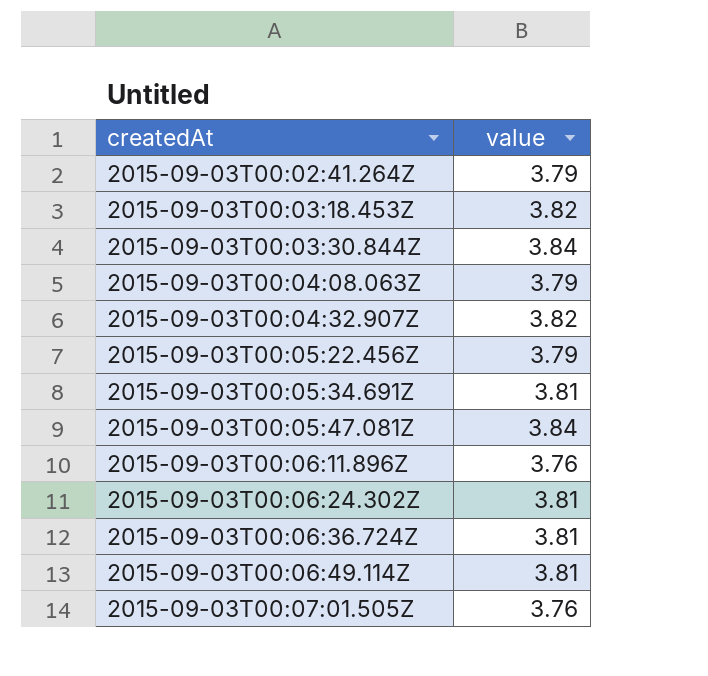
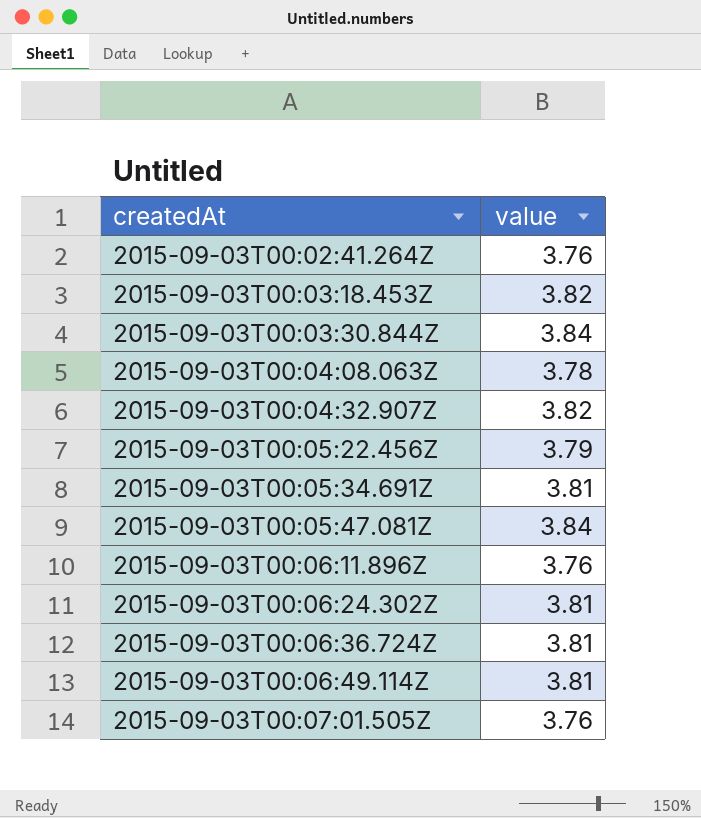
2015-09-03T00:02:41.264Z | value: 3.79 -> 3.76
2015-09-03T00:04:08.063Z | value: 3.79 -> 3.78

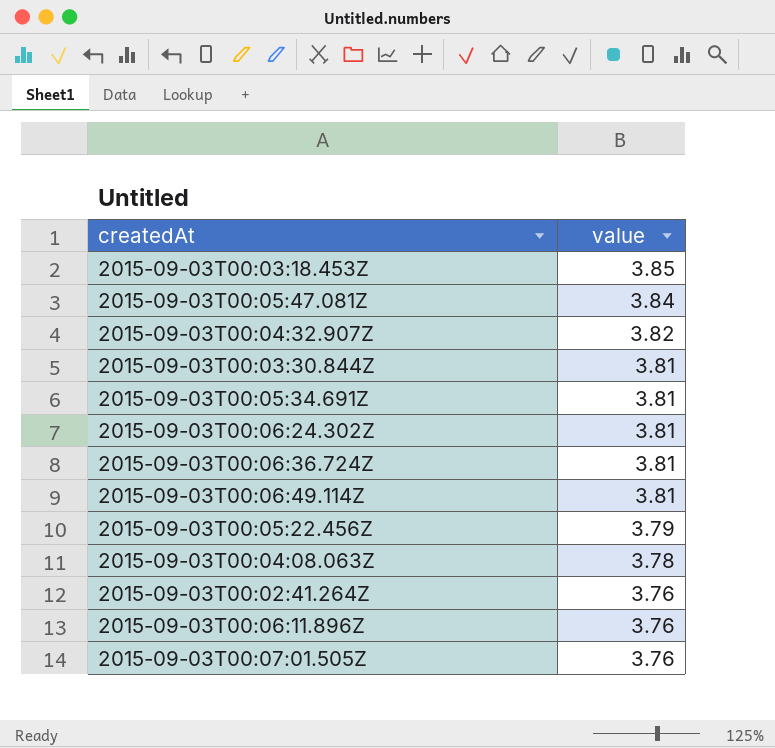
row order: createdAt ascending -> value descending
2015-09-03T00:03:18.453Z | value: 3.82 -> 3.85
2015-09-03T00:03:30.844Z | value: 3.84 -> 3.81

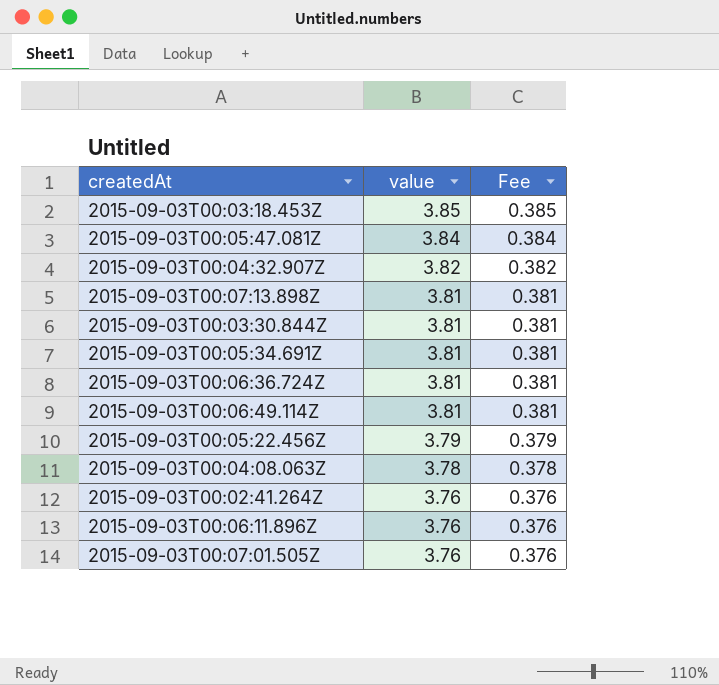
column Fee | formula: none -> [value] * 0.1
row 2015-09-03T00:06:24.302Z: 3.81 -> none
row 2015-09-03T00:07:13.898Z: none -> 3.81 | 0.381

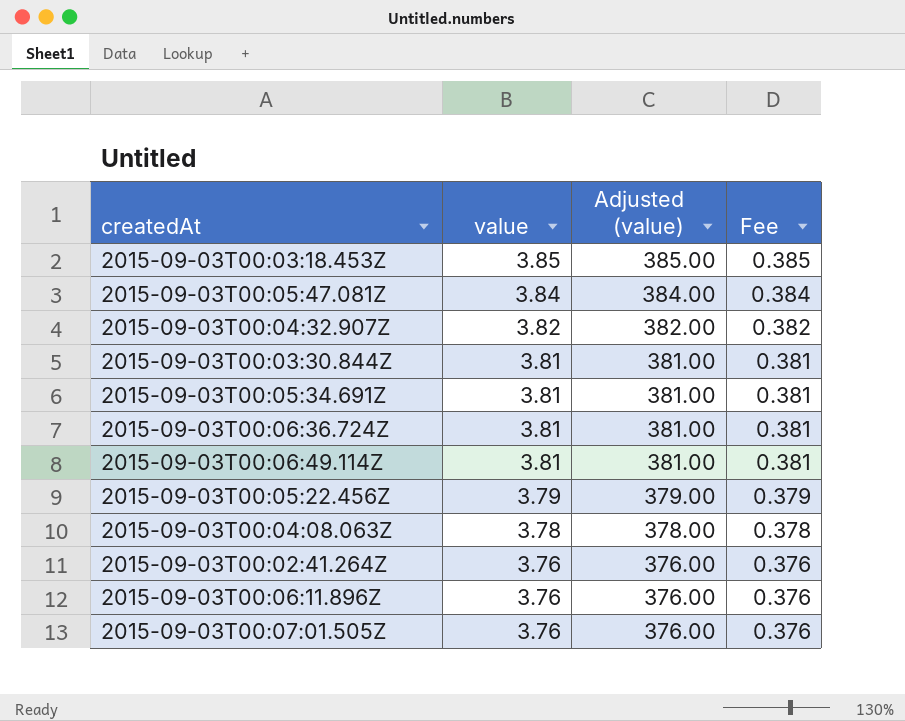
column Adjusted (value) | formula: none -> [value] * 100
row 2015-09-03T00:07:13.898Z: 3.81 | 0.381 -> none

